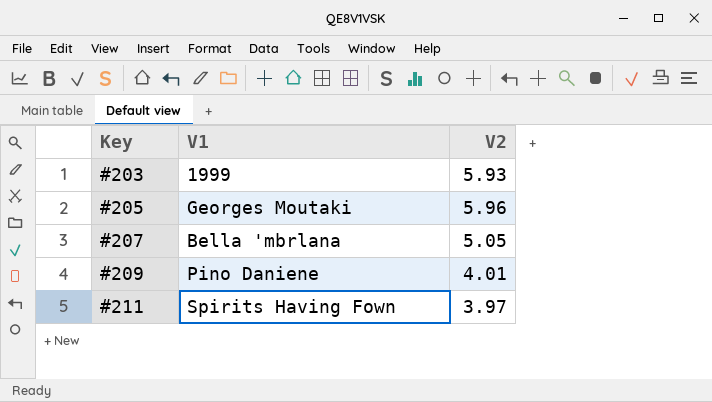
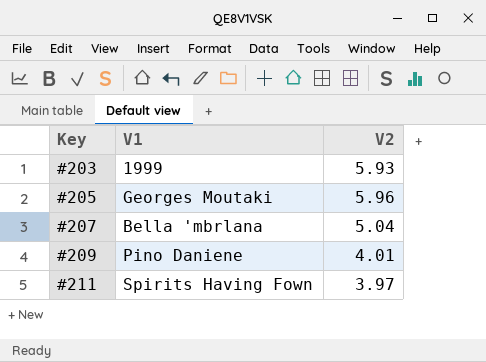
#207 | V2: 5.05 -> 5.04

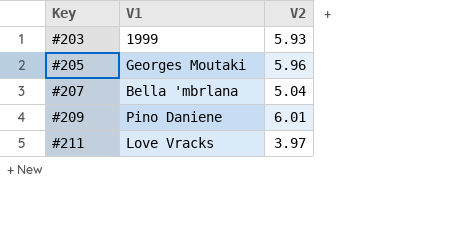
#209 | V2: 4.01 -> 6.01
#211 | V1: Spirits Having Fown -> Love Vracks

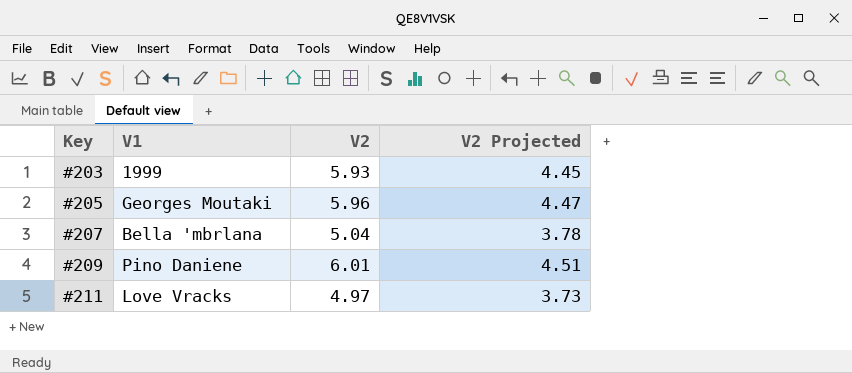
column V2 Projected | formula: none -> [V2] * 0.75
#211 | V2: 3.97 -> 4.97

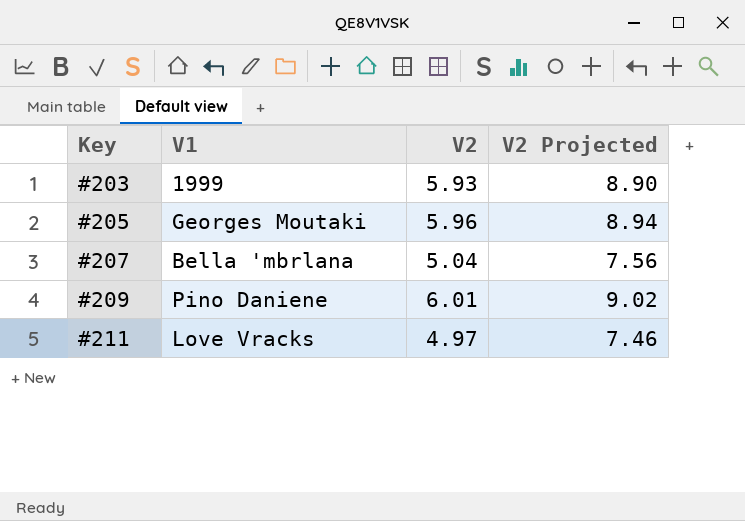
column V2 Projected | formula: [V2] * 0.75 -> [V2] * 1.5

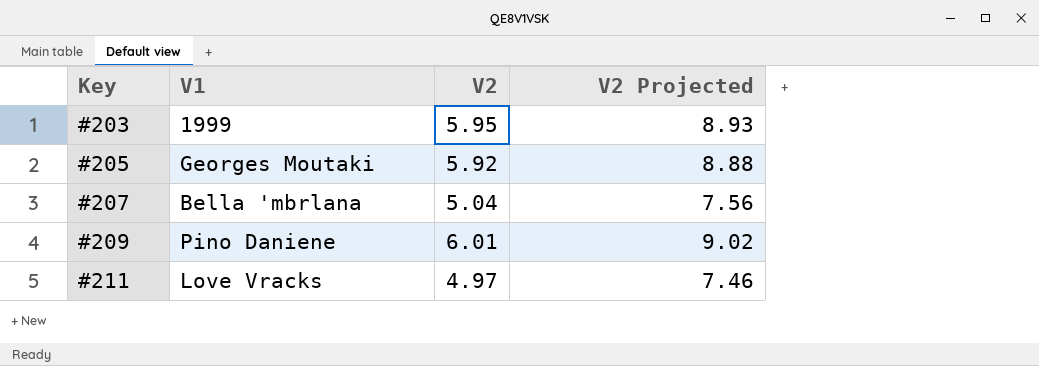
#203 | V2: 5.93 -> 5.95
#203 | V2 Projected: 8.90 -> 8.93
#205 | V2: 5.96 -> 5.92
#205 | V2 Projected: 8.94 -> 8.88

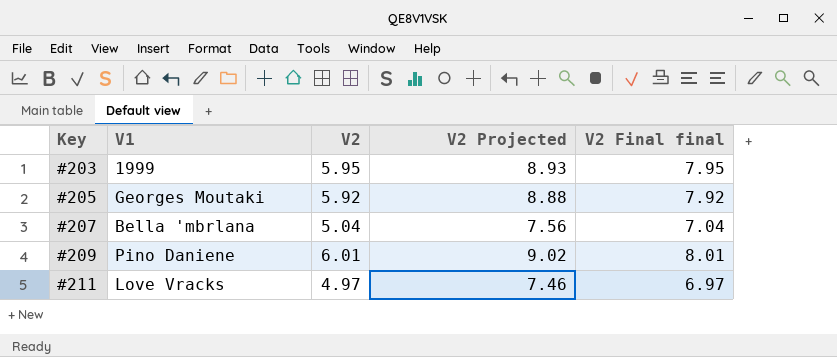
column V2 Final final | formula: none -> [V2] + 2

